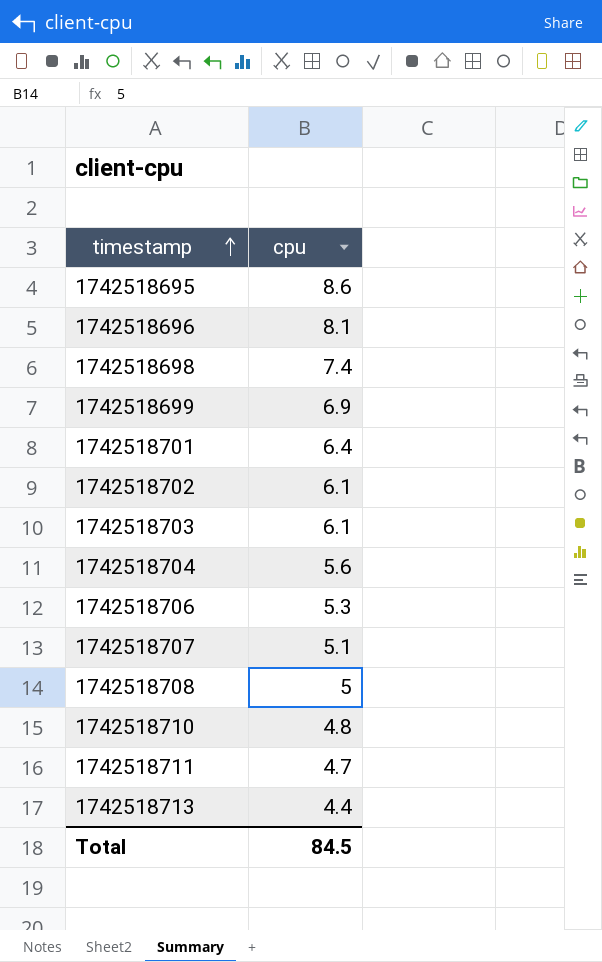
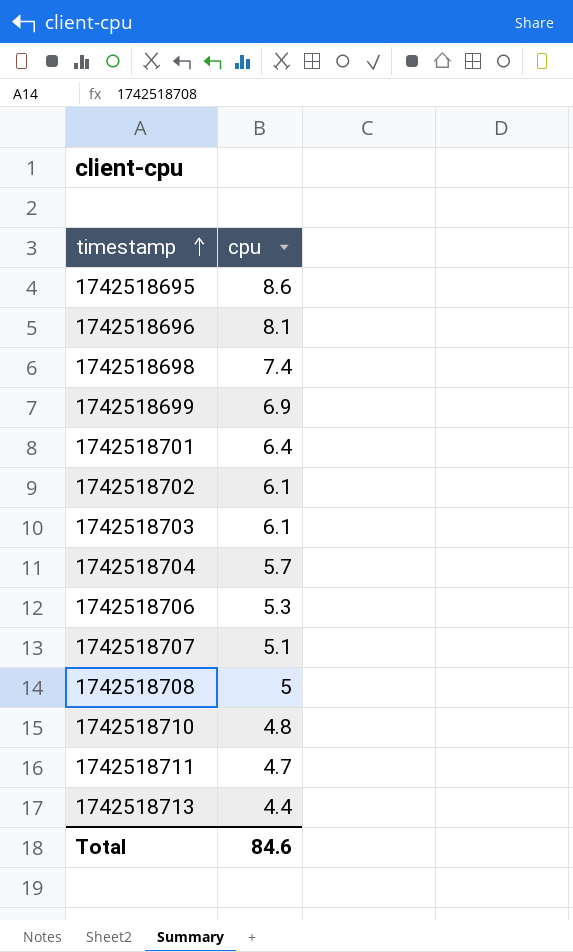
1742518704 | cpu: 5.6 -> 5.7
Total | cpu: 84.5 -> 84.6

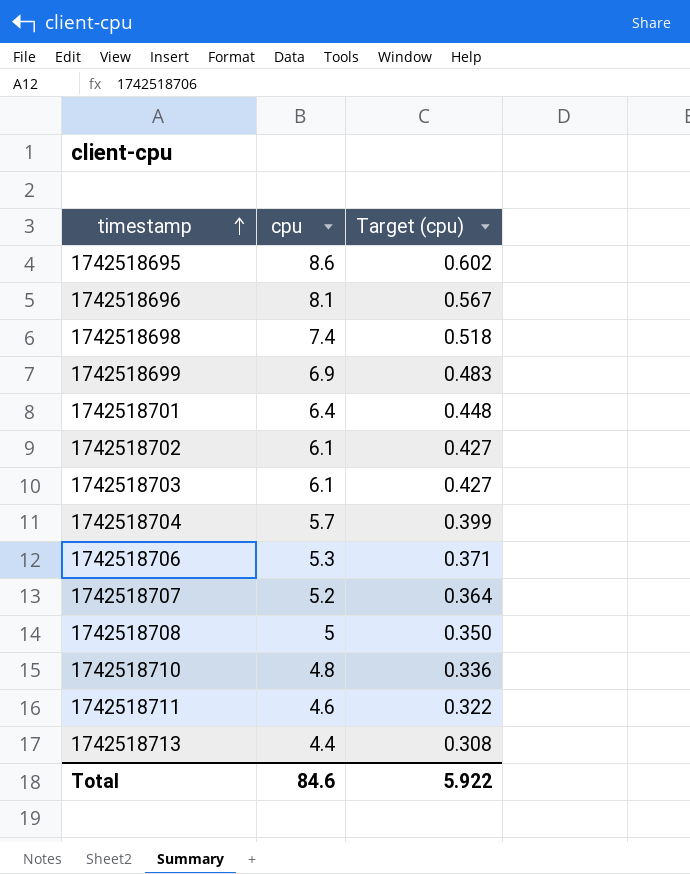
column Target (cpu) | formula: none -> [cpu] * 0.07
1742518707 | cpu: 5.1 -> 5.2
1742518711 | cpu: 4.7 -> 4.6

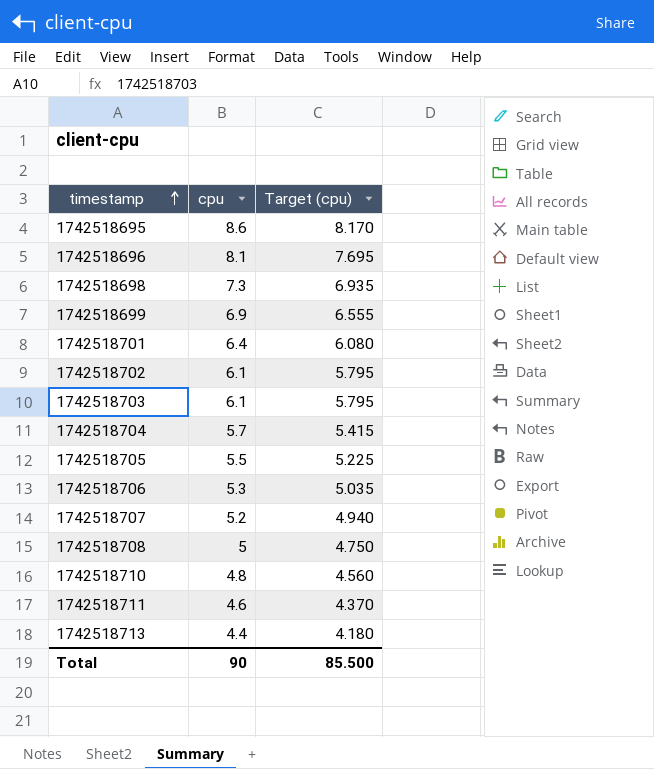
column Target (cpu) | formula: [cpu] * 0.07 -> [cpu] * 0.95
1742518698 | cpu: 7.4 -> 7.3
row 1742518705: none -> 5.5 | 5.225
Total | cpu: 84.6 -> 90
Total | Target (cpu): 5.922 -> 85.500

